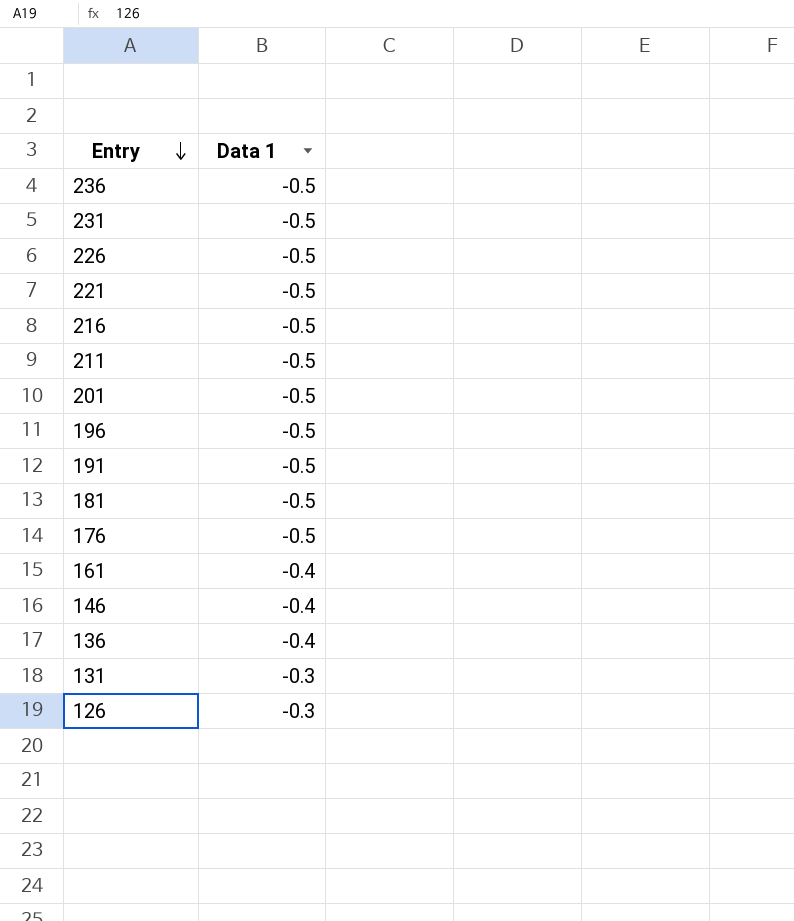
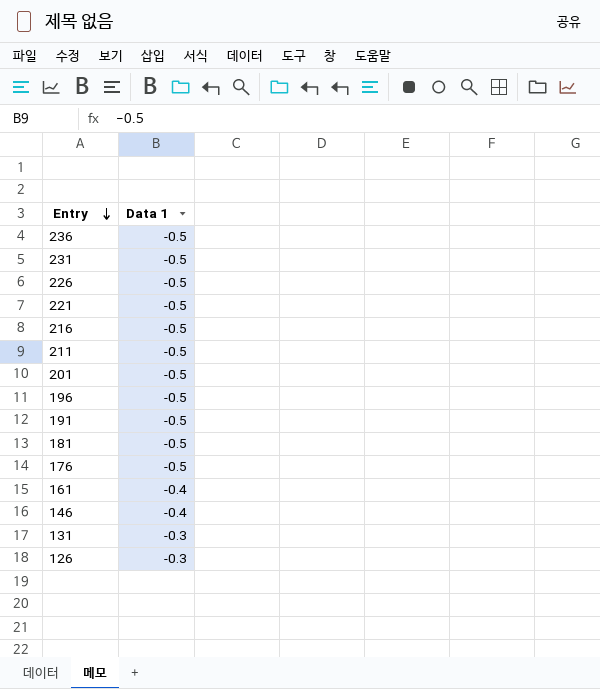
row 136: -0.4 -> none

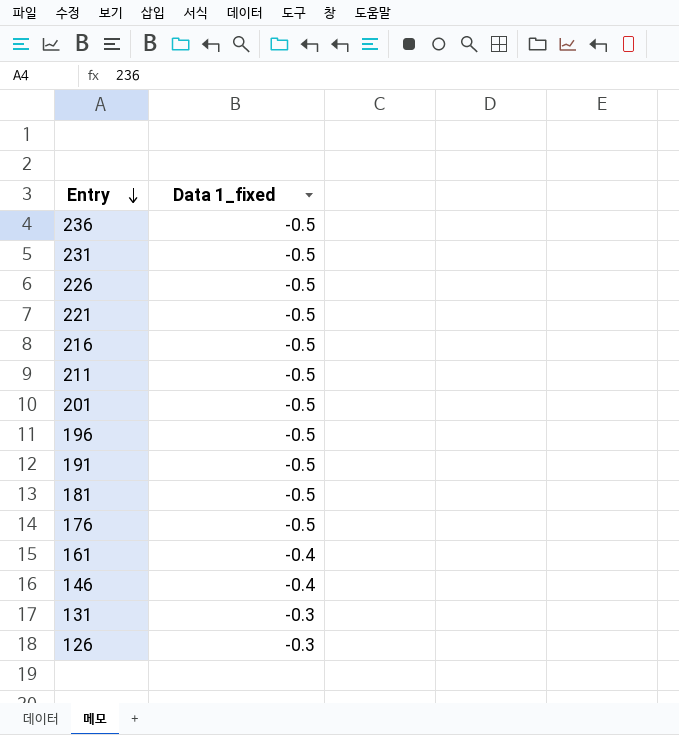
column name: Data 1 -> Data 1_fixed

